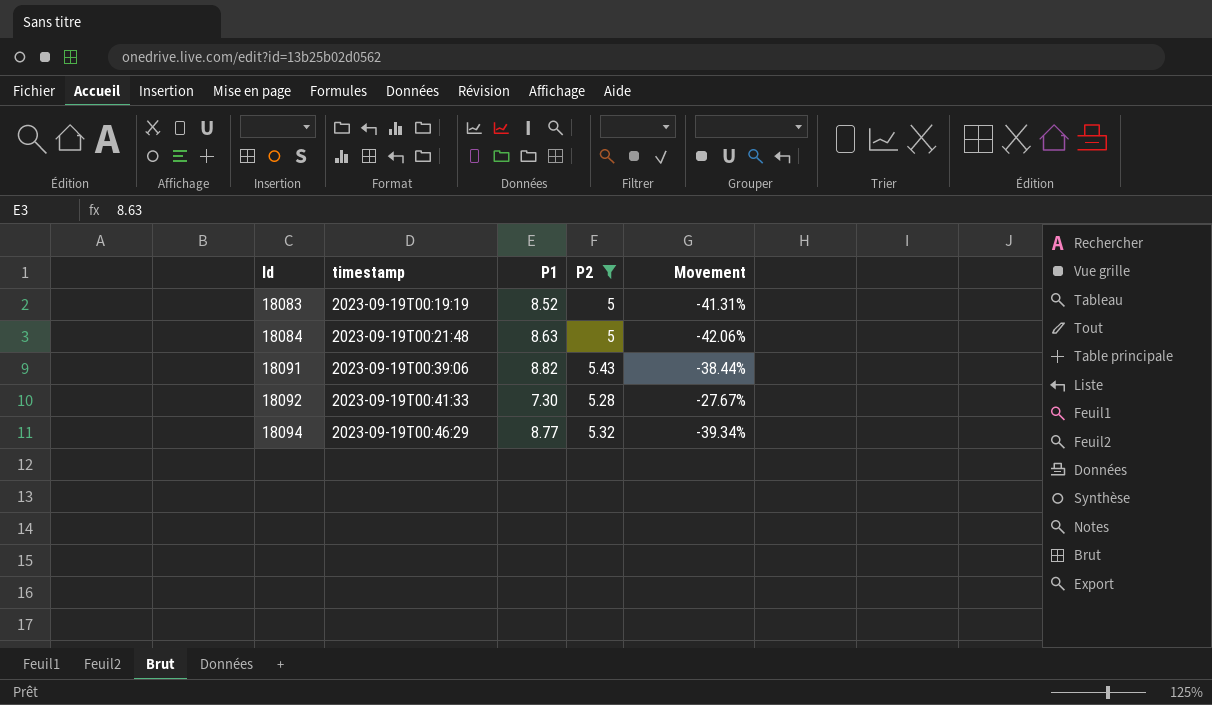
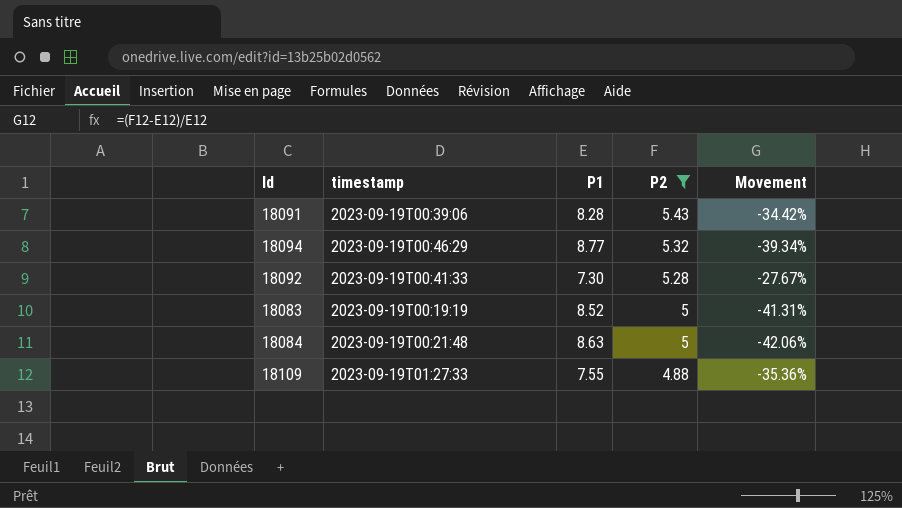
row order: Id ascending -> P2 descending
18091 | P1: 8.82 -> 8.28
18091 | Movement: -38.44% -> -34.42%
row 18109: none -> 2023-09-19T01:27:33 | 7.55 | 4.88 | -35.36%

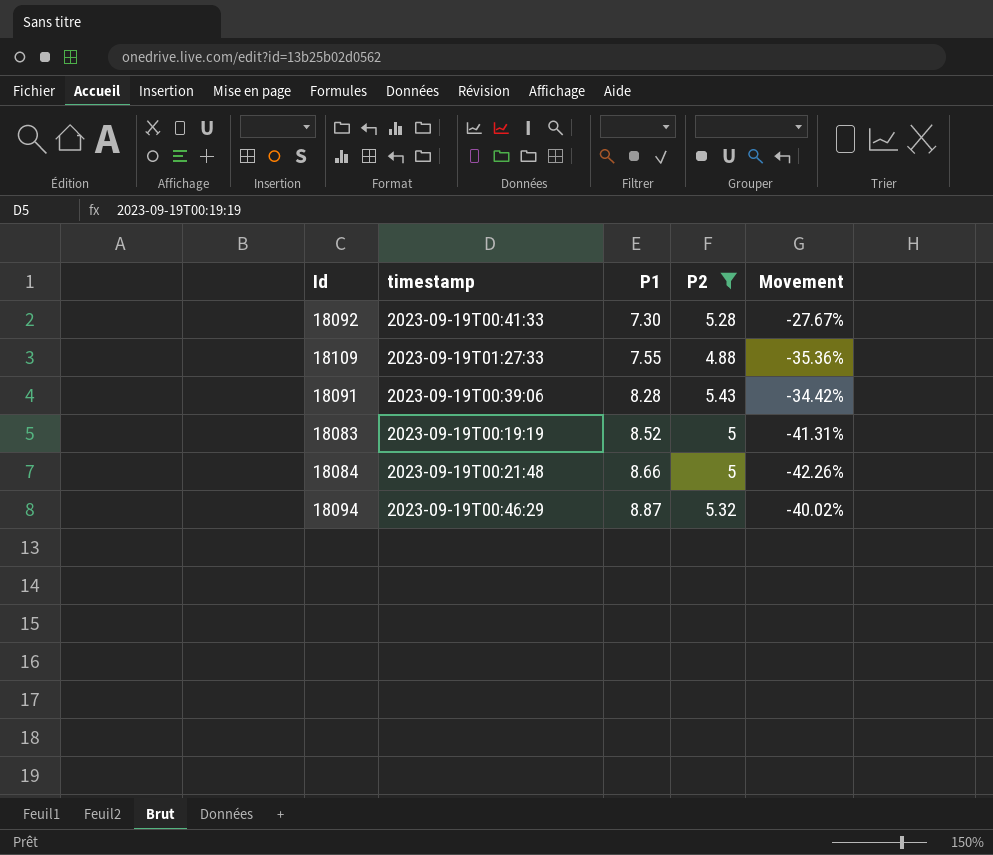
row order: P2 descending -> P1 ascending
18084 | P1: 8.63 -> 8.66
18084 | Movement: -42.06% -> -42.26%
18094 | P1: 8.77 -> 8.87
18094 | Movement: -39.34% -> -40.02%

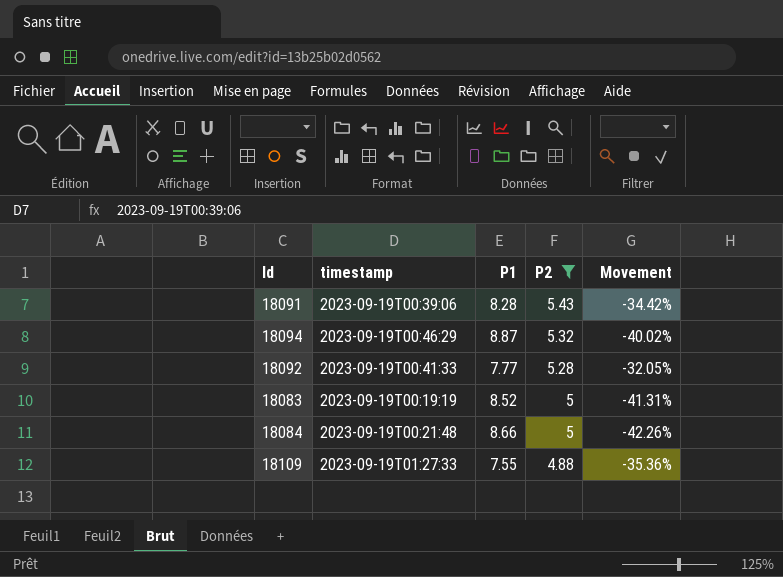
row order: P1 ascending -> P2 descending
18092 | P1: 7.30 -> 7.77
18092 | Movement: -27.67% -> -32.05%

